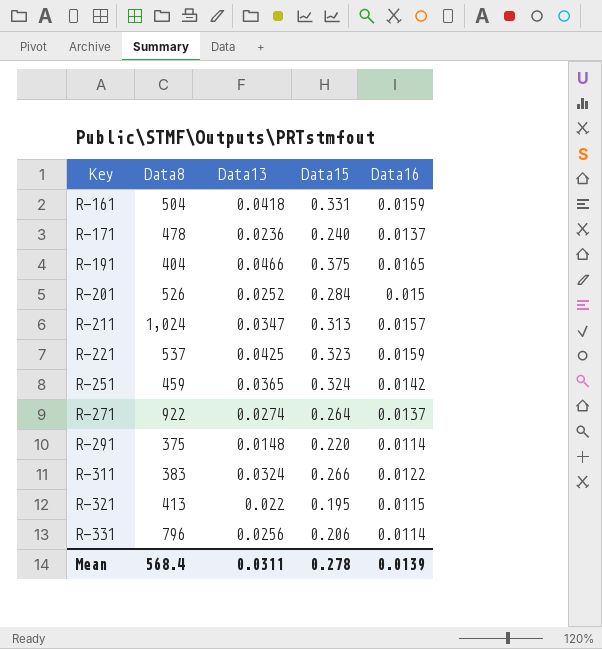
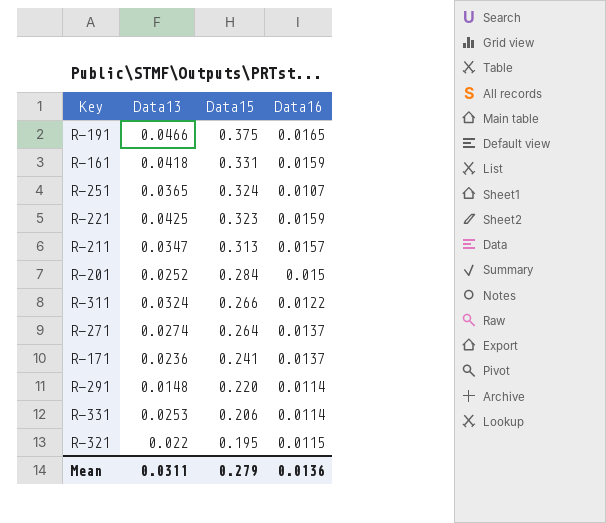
row order: Key ascending -> Data15 descending
column Data8 | position: 2 -> none
R-251 | Data16: 0.0142 -> 0.0107
R-171 | Data15: 0.240 -> 0.241
R-331 | Data13: 0.0256 -> 0.0253
Mean | Data15: 0.278 -> 0.279
Mean | Data16: 0.0139 -> 0.0136

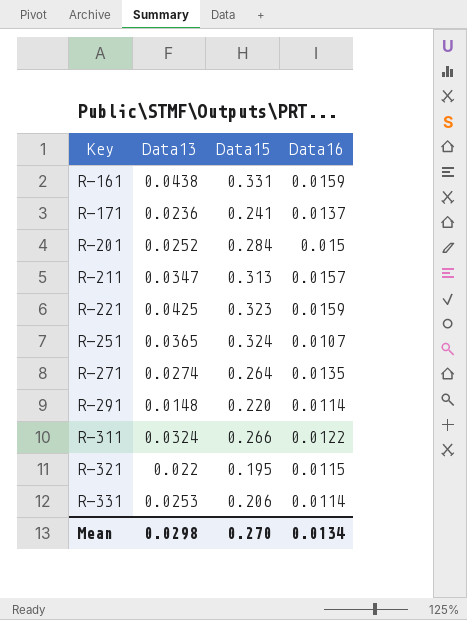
row order: Data15 descending -> Key ascending
row R-191: 0.0466 | 0.375 | 0.0165 -> none
R-161 | Data13: 0.0418 -> 0.0438
R-271 | Data16: 0.0137 -> 0.0135
Mean | Data13: 0.0311 -> 0.0298
Mean | Data15: 0.279 -> 0.270
Mean | Data16: 0.0136 -> 0.0134

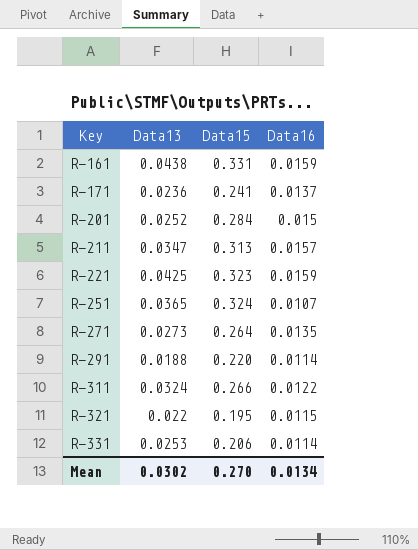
R-271 | Data13: 0.0274 -> 0.0273
R-291 | Data13: 0.0148 -> 0.0188
Mean | Data13: 0.0298 -> 0.0302

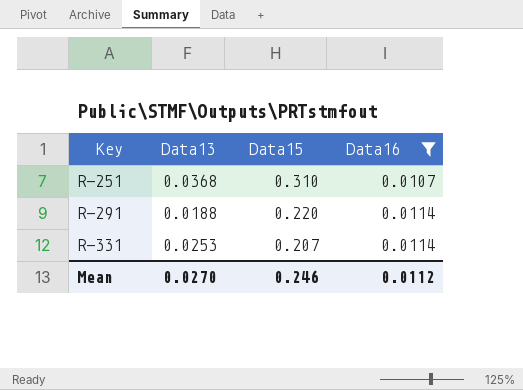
filter: none -> Data16 <= 0.0114
R-251 | Data13: 0.0365 -> 0.0368
R-251 | Data15: 0.324 -> 0.310
R-331 | Data15: 0.206 -> 0.207
Mean | Data13: 0.0302 -> 0.0270
Mean | Data15: 0.270 -> 0.246
Mean | Data16: 0.0134 -> 0.0112

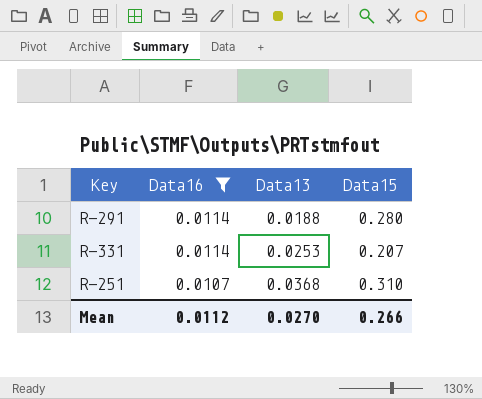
row order: Key ascending -> Data16 descending
column Data16 | position: 4 -> 2
R-291 | Data15: 0.220 -> 0.280
Mean | Data15: 0.246 -> 0.266

